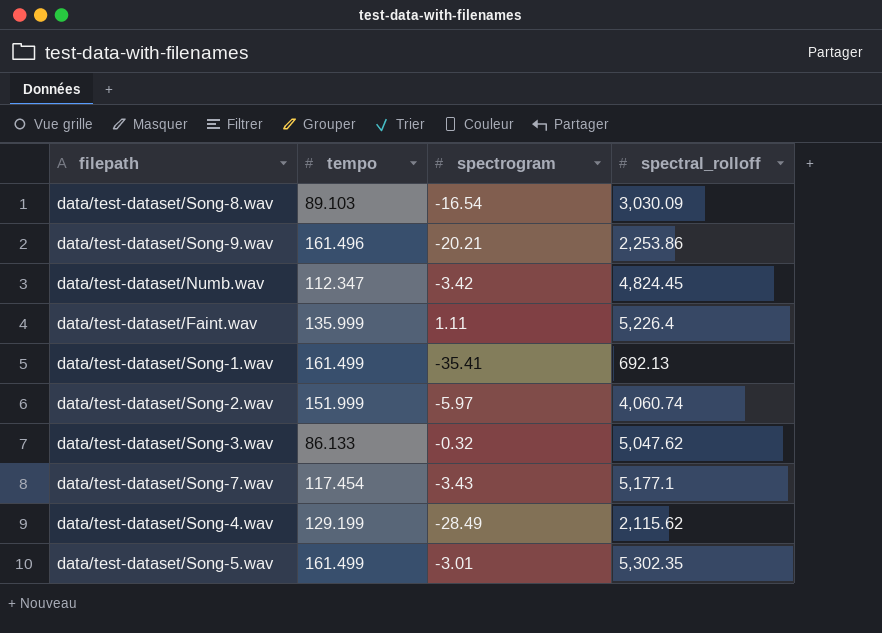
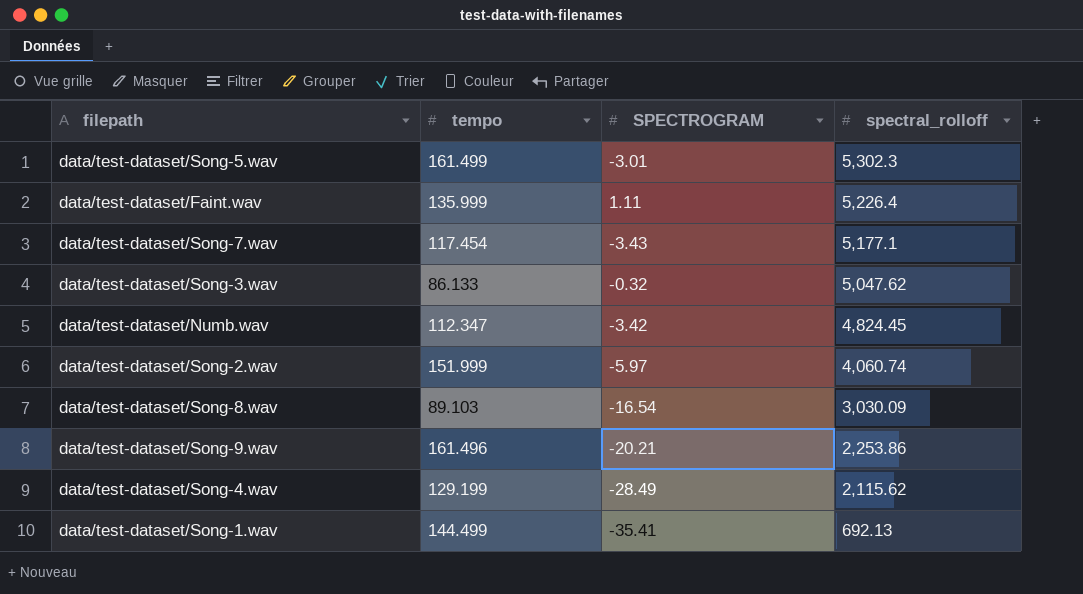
row order: none -> spectral_rolloff descending
column name: spectrogram -> SPECTROGRAM
data/test-dataset/Song-5.wav | spectral_rolloff: 5,302.35 -> 5,302.3
data/test-dataset/Song-1.wav | tempo: 161.499 -> 144.499

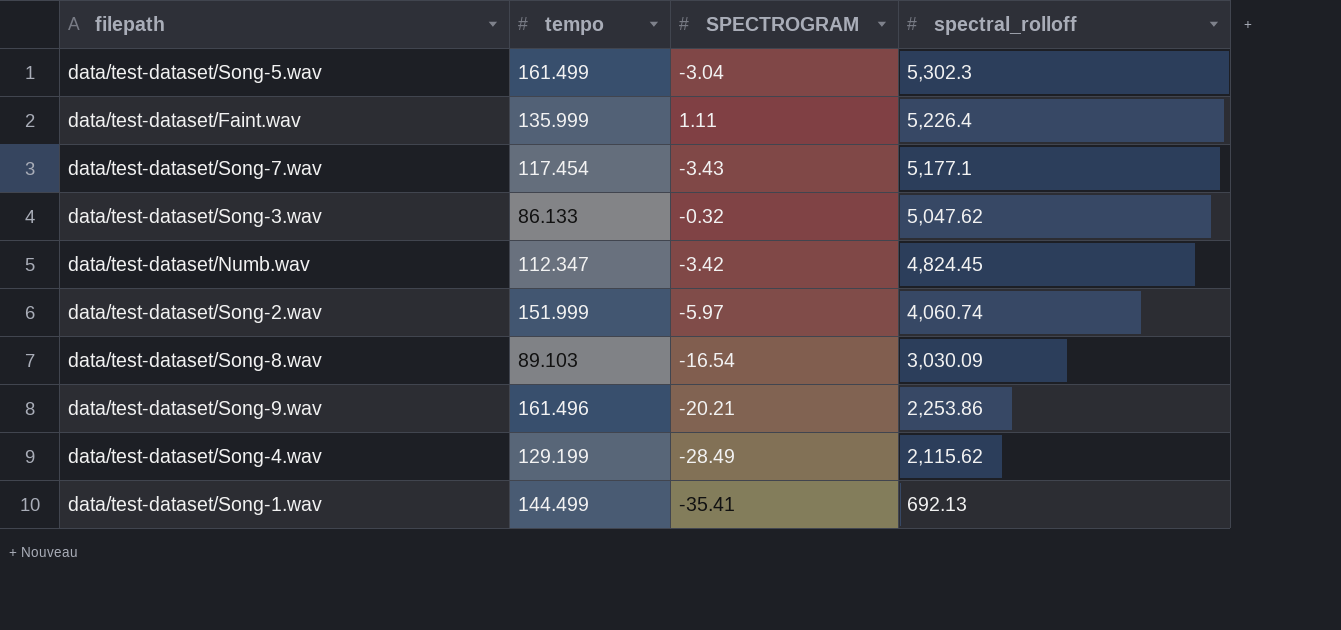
data/test-dataset/Song-5.wav | SPECTROGRAM: -3.01 -> -3.04

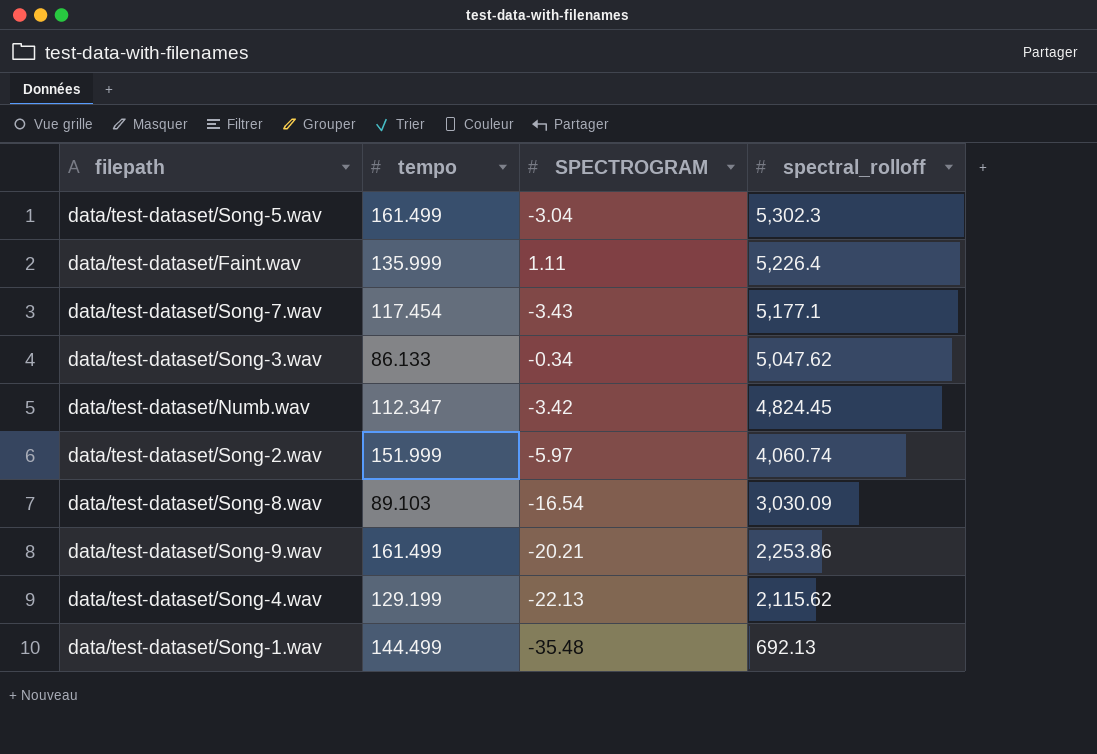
data/test-dataset/Song-3.wav | SPECTROGRAM: -0.32 -> -0.34
data/test-dataset/Song-9.wav | tempo: 161.496 -> 161.499
data/test-dataset/Song-4.wav | SPECTROGRAM: -28.49 -> -22.13
data/test-dataset/Song-1.wav | SPECTROGRAM: -35.41 -> -35.48

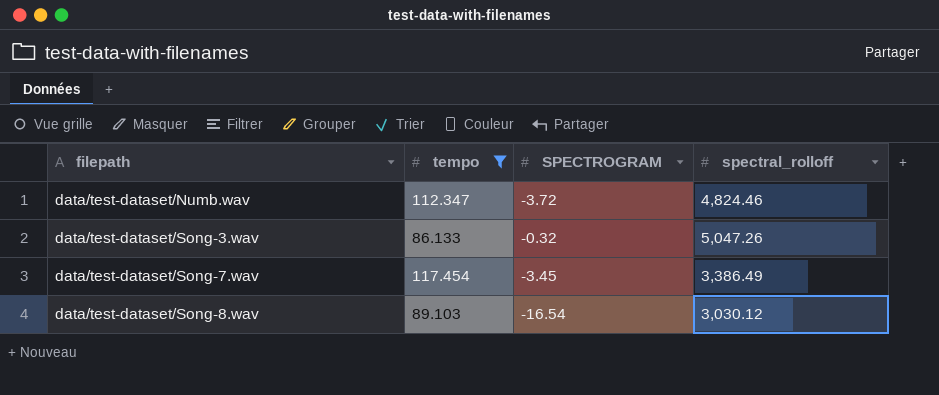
filter: none -> tempo <= 117.454
row order: spectral_rolloff descending -> filepath ascending
data/test-dataset/Numb.wav | SPECTROGRAM: -3.42 -> -3.72
data/test-dataset/Numb.wav | spectral_rolloff: 4,824.45 -> 4,824.46
data/test-dataset/Song-3.wav | SPECTROGRAM: -0.34 -> -0.32
data/test-dataset/Song-3.wav | spectral_rolloff: 5,047.62 -> 5,047.26
data/test-dataset/Song-7.wav | SPECTROGRAM: -3.43 -> -3.45
data/test-dataset/Song-7.wav | spectral_rolloff: 5,177.1 -> 3,386.49
data/test-dataset/Song-8.wav | spectral_rolloff: 3,030.09 -> 3,030.12

